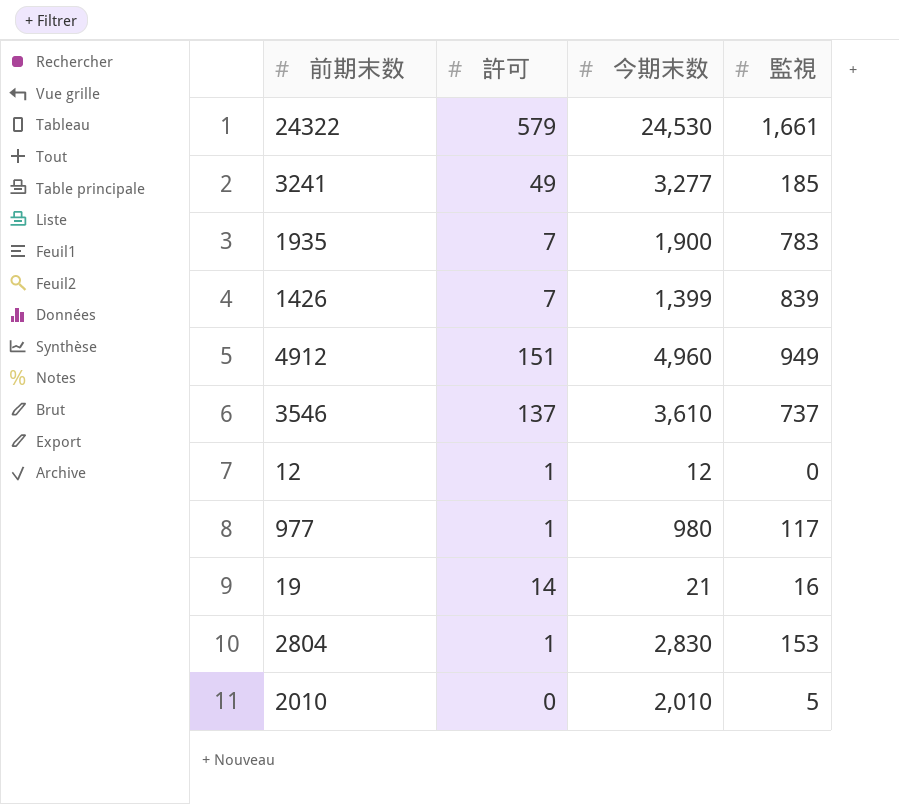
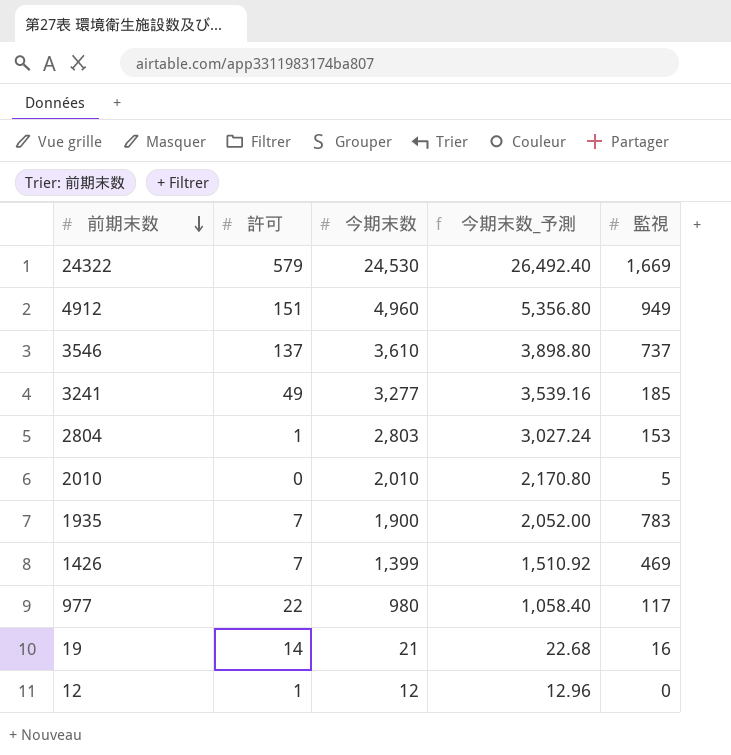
row order: none -> 前期末数 descending
column 今期末数_予測 | formula: none -> [今期末数] * 1.08
24322 | 監視: 1,661 -> 1,669
2804 | 今期末数: 2,830 -> 2,803
1426 | 監視: 839 -> 469
977 | 許可: 1 -> 22

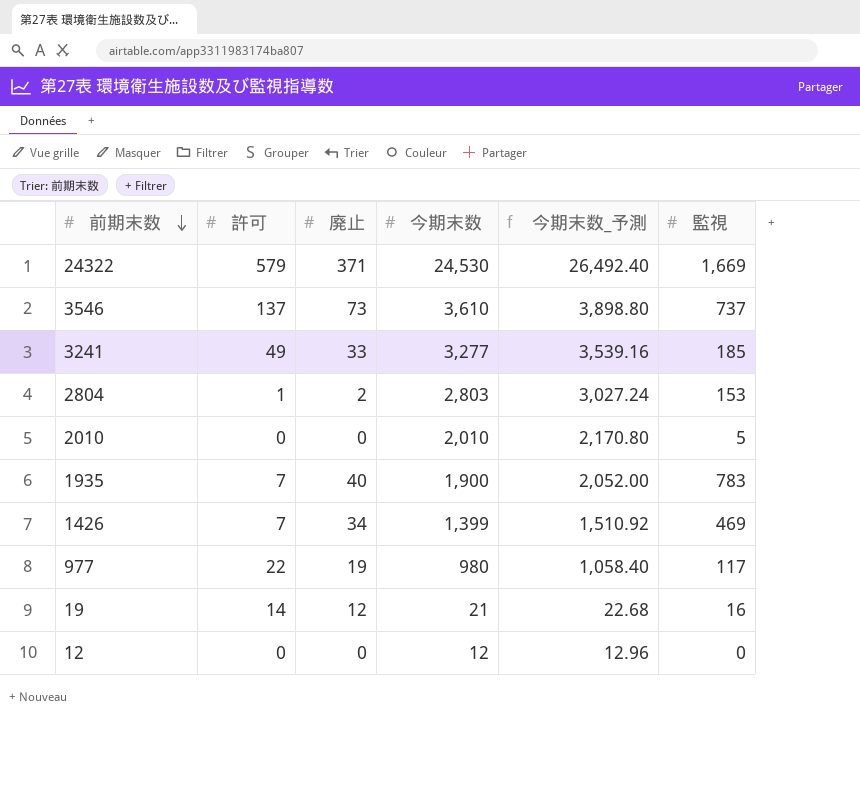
column 廃止 | position: none -> 3
row 4912: 151 | 4,960 | 5,356.80 | 949 -> none
12 | 許可: 1 -> 0

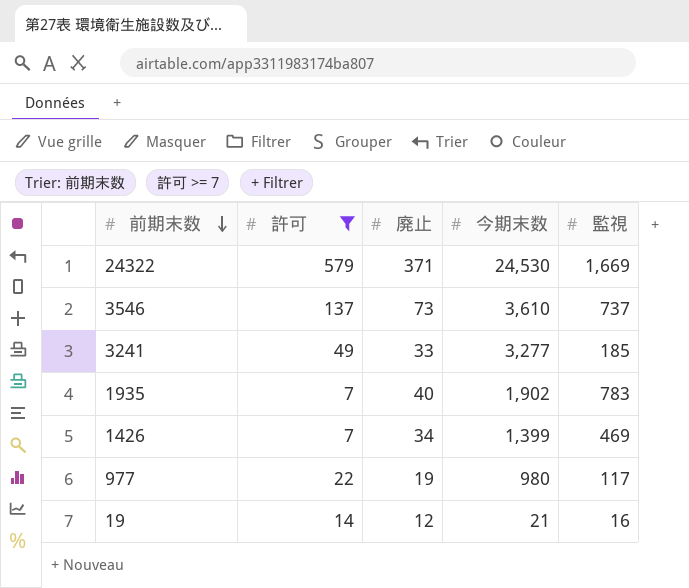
filter: none -> 許可 >= 7
column 今期末数_予測 | formula: [今期末数] * 1.08 -> none
1935 | 今期末数: 1,900 -> 1,902

